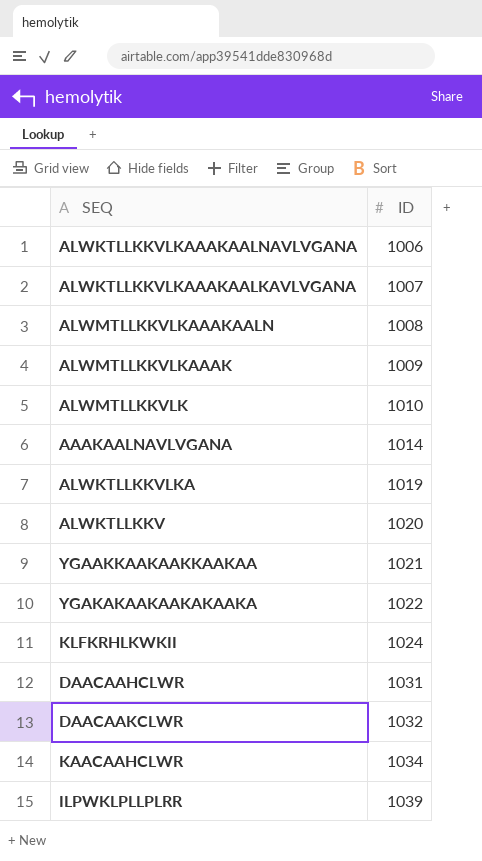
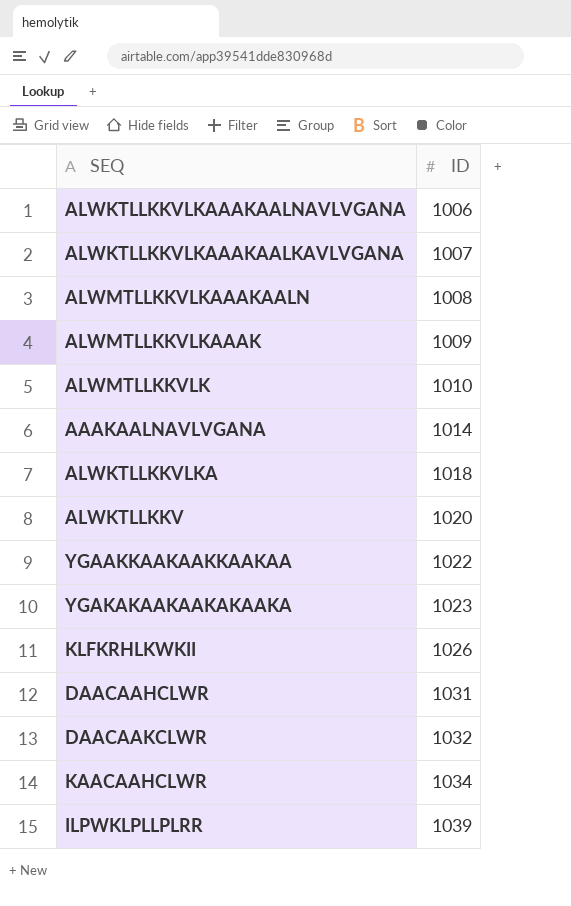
ALWKTLLKKVLKA | ID: 1019 -> 1018
YGAAKKAAKAAKKAAKAA | ID: 1021 -> 1022
YGAKAKAAKAAKAKAAKA | ID: 1022 -> 1023
KLFKRHLKWKII | ID: 1024 -> 1026

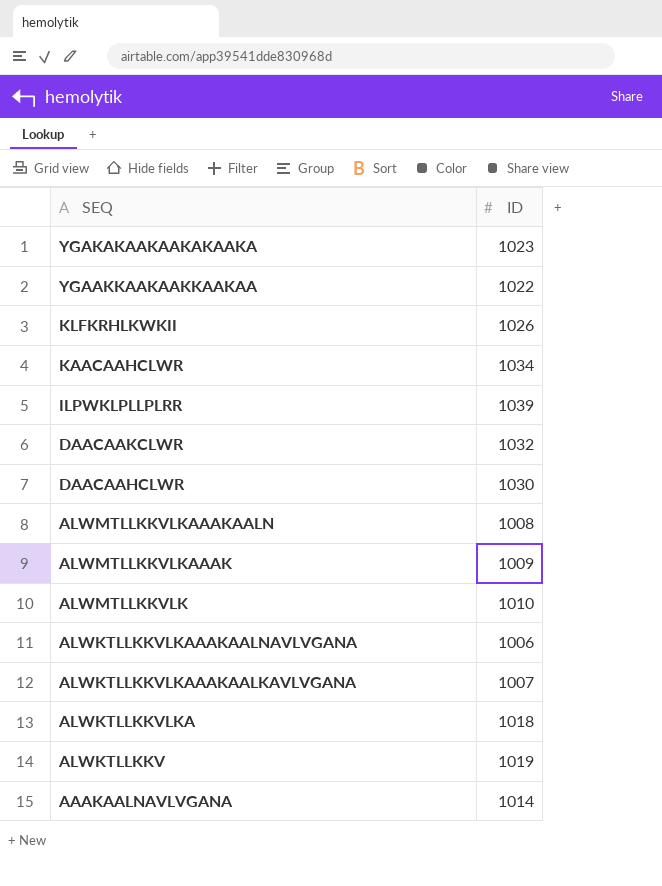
row order: ID ascending -> SEQ descending
DAACAAHCLWR | ID: 1031 -> 1030
ALWKTLLKKV | ID: 1020 -> 1019

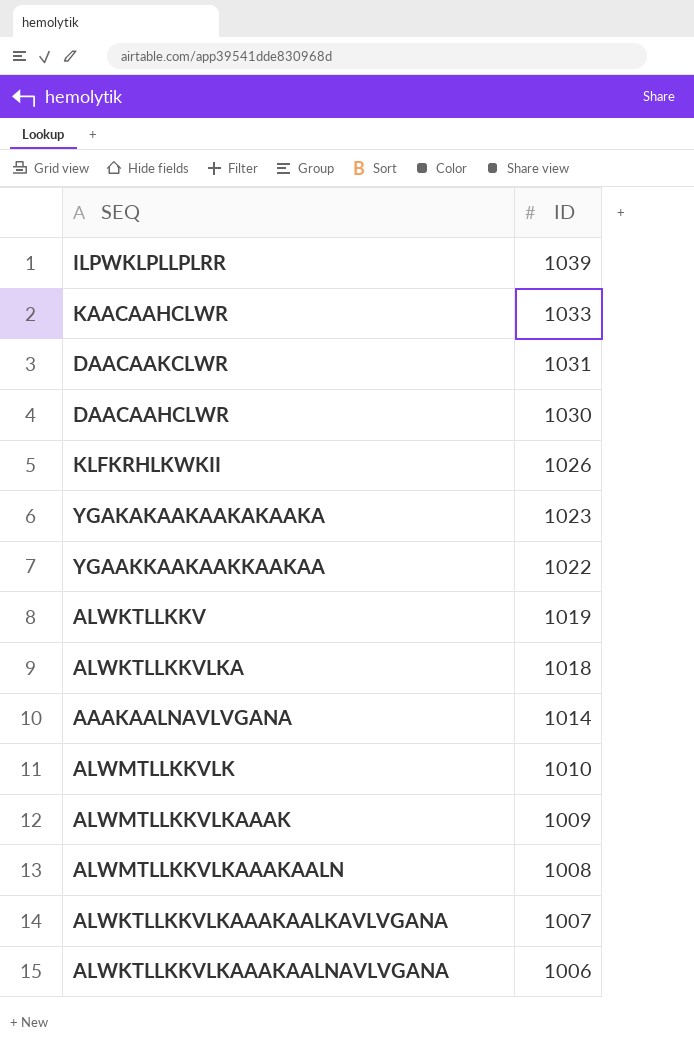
row order: SEQ descending -> ID descending
KAACAAHCLWR | ID: 1034 -> 1033
DAACAAKCLWR | ID: 1032 -> 1031

